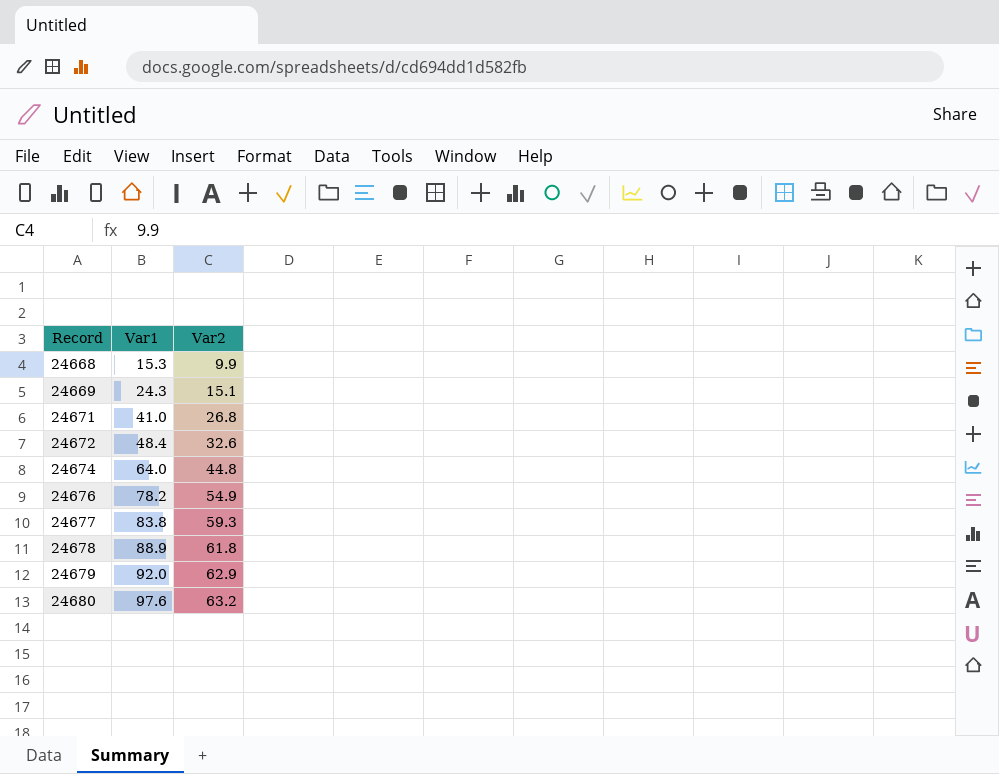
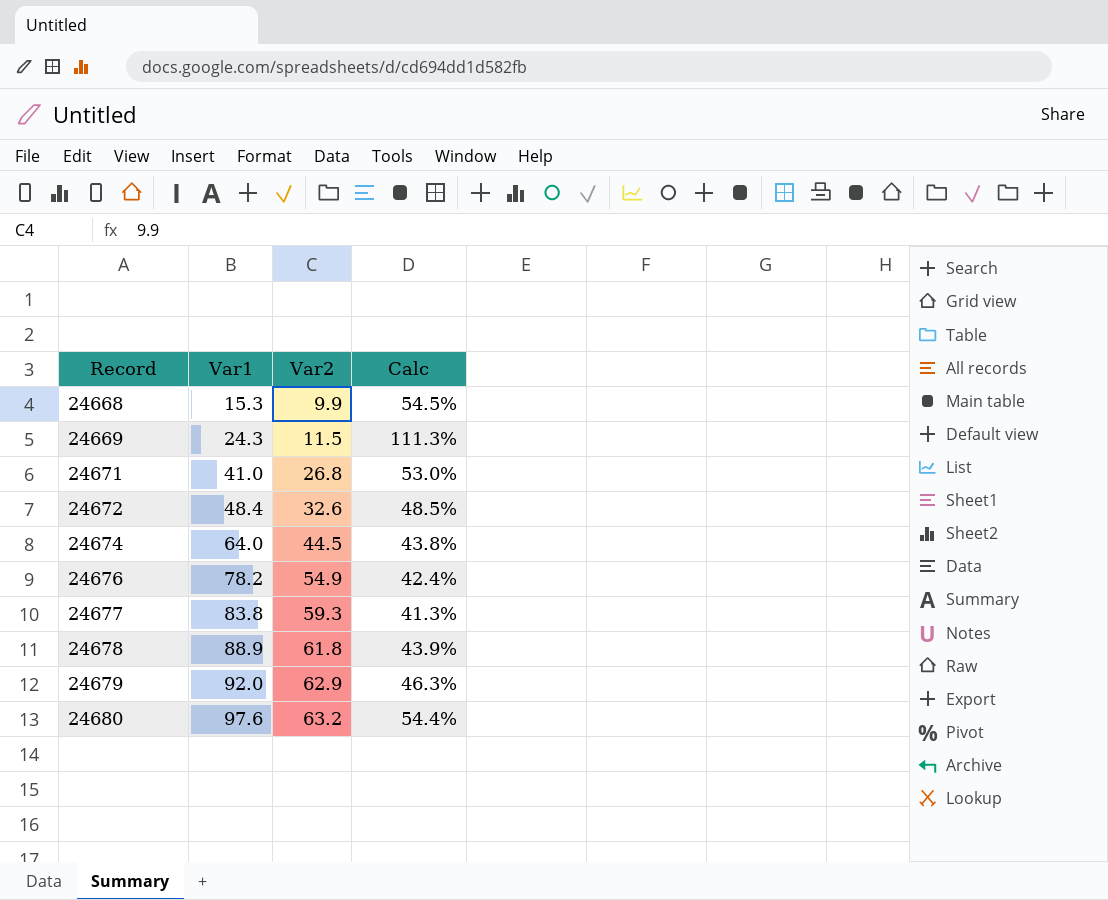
column Calc | formula: none -> ([Var1] - [Var2]) / [Var2]
24669 | Var2: 15.1 -> 11.5
24674 | Var2: 44.8 -> 44.5

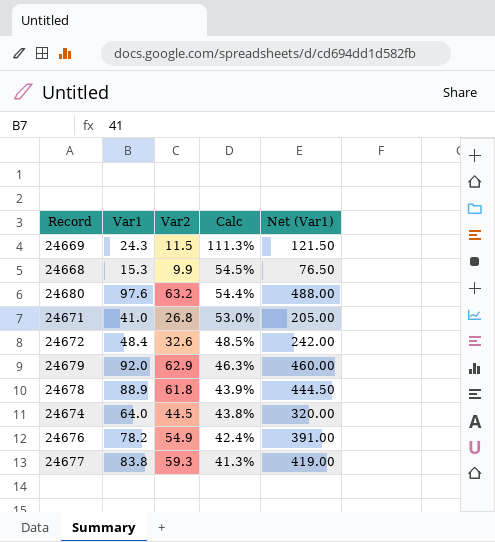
row order: Record ascending -> Calc descending
column Net (Var1) | formula: none -> [Var1] * 5

